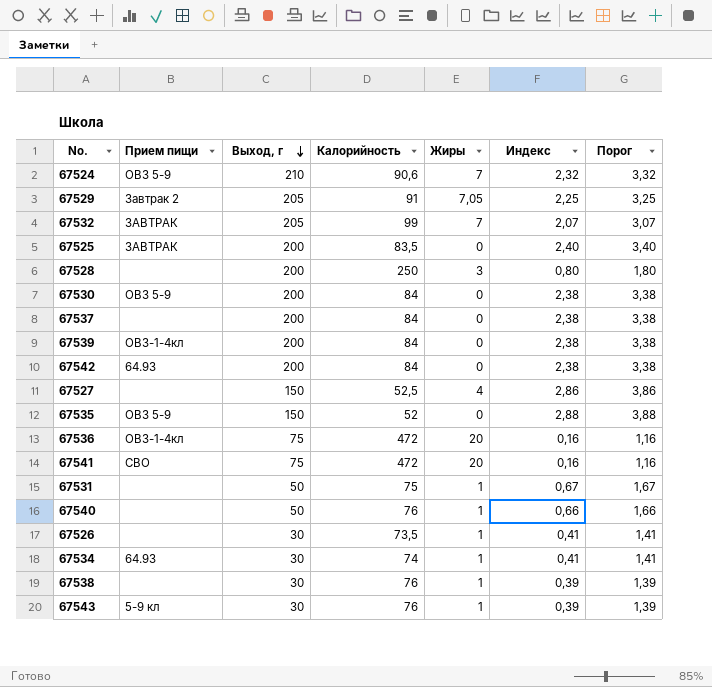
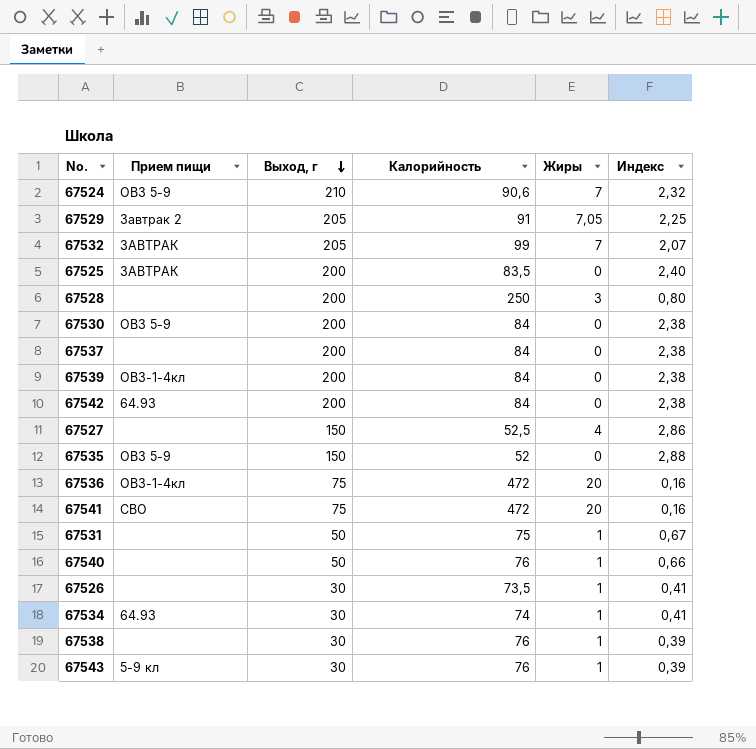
column Порог | formula: [Индекс] + 1 -> none

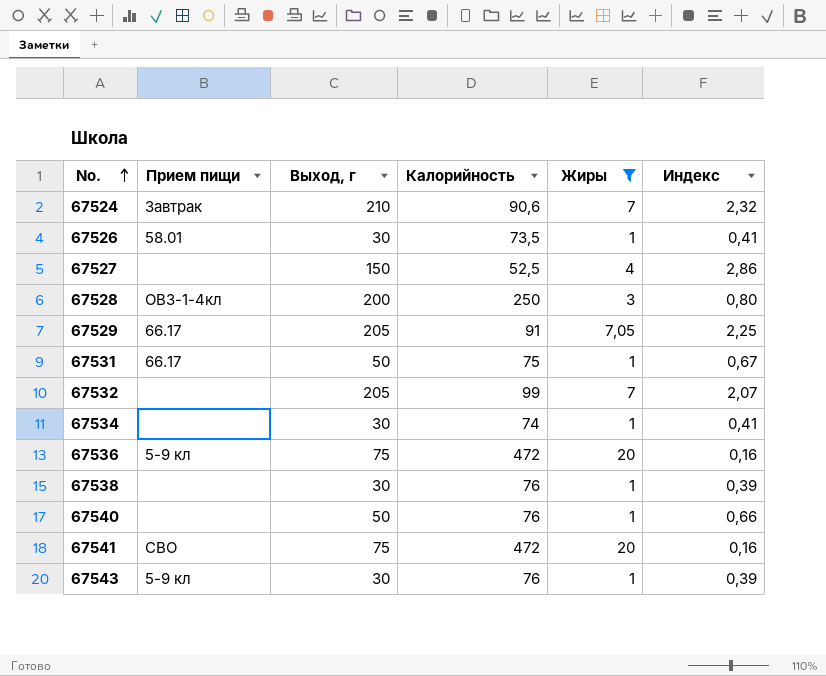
filter: none -> Жиры != 0
row order: Выход, г descending -> No. ascending
67524 | Прием пищи: ОВЗ 5-9 -> Завтрак
67526 | Прием пищи: none -> 58.01
67528 | Прием пищи: none -> ОВЗ-1-4кл
67529 | Прием пищи: Завтрак 2 -> 66.17
67531 | Прием пищи: none -> 66.17
67532 | Прием пищи: ЗАВТРАК -> none
67534 | Прием пищи: 64.93 -> none
67536 | Прием пищи: ОВЗ-1-4кл -> 5-9 кл

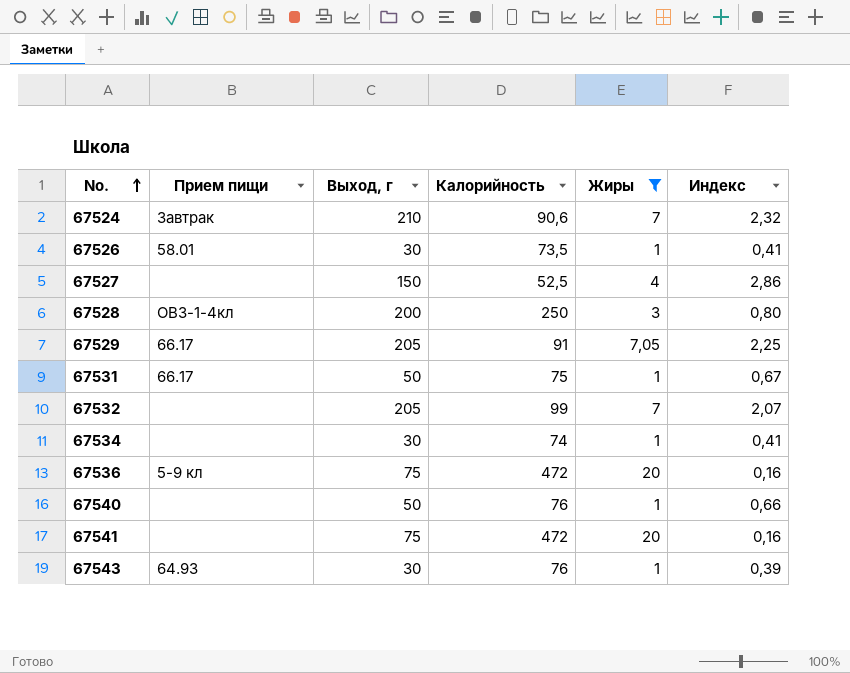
row 67538: none | 30 | 76 | 1 | 0,39 -> none
67541 | Прием пищи: СВО -> none
67543 | Прием пищи: 5-9 кл -> 64.93

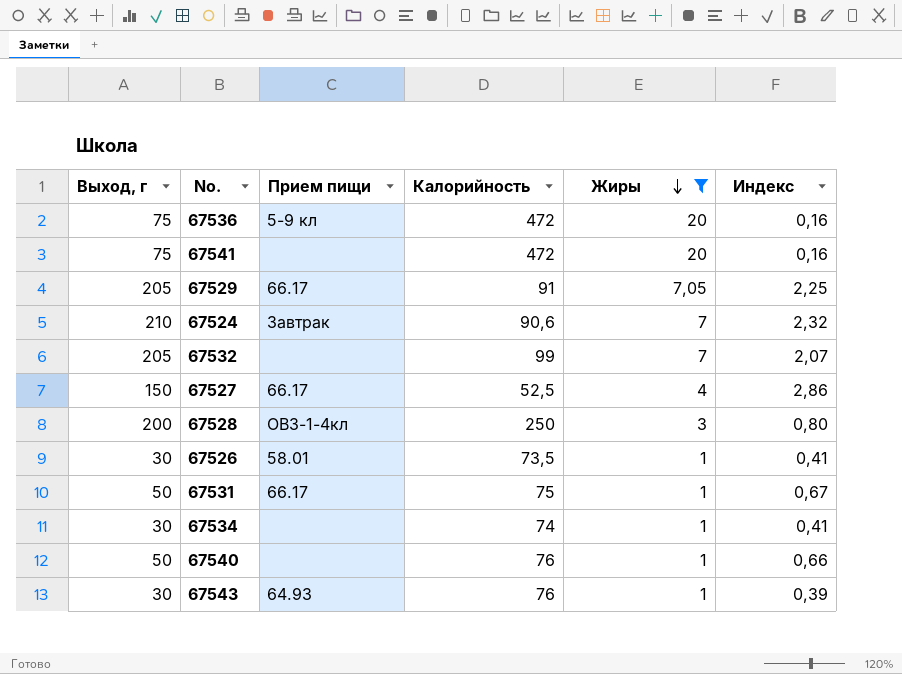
row order: No. ascending -> Жиры descending
column Выход, г | position: 3 -> 1
67527 | Прием пищи: none -> 66.17

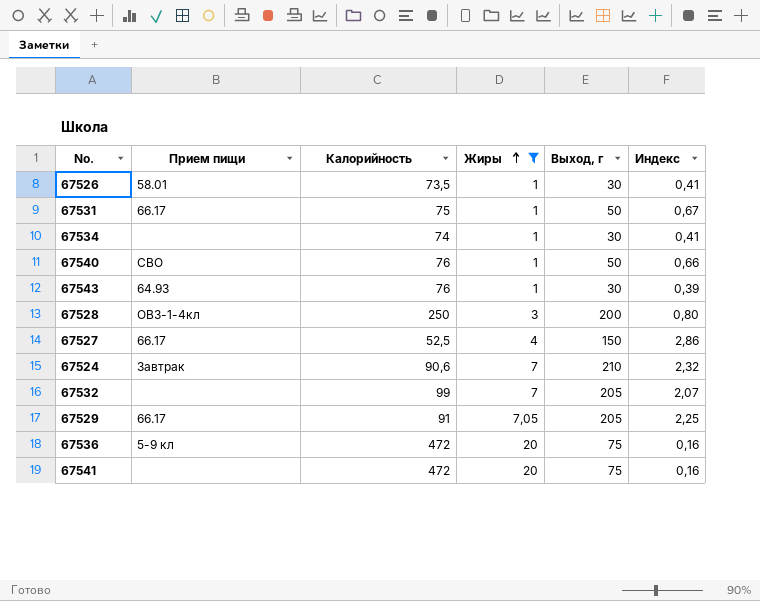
row order: Жиры descending -> Жиры ascending
column Выход, г | position: 1 -> 5
67540 | Прием пищи: none -> СВО

